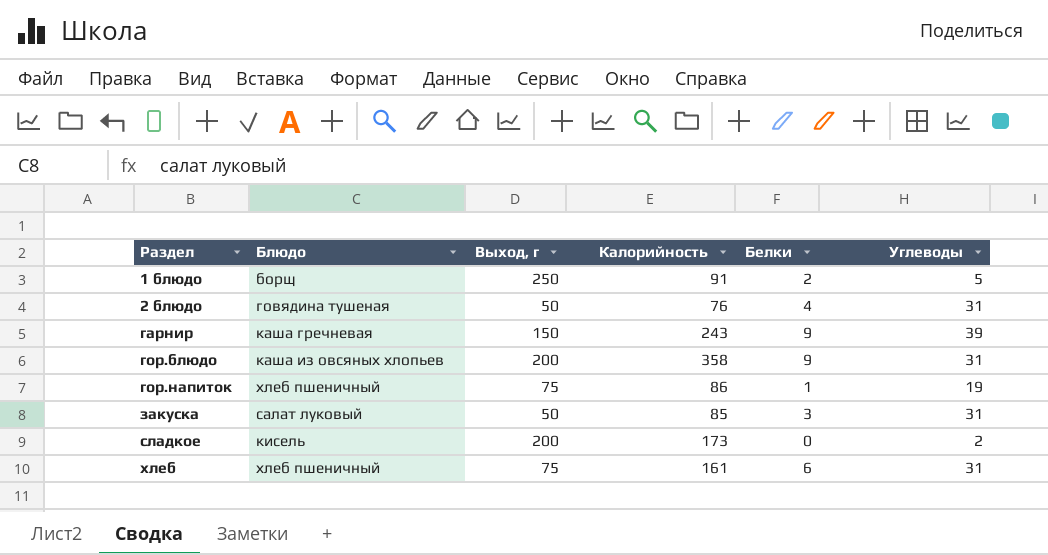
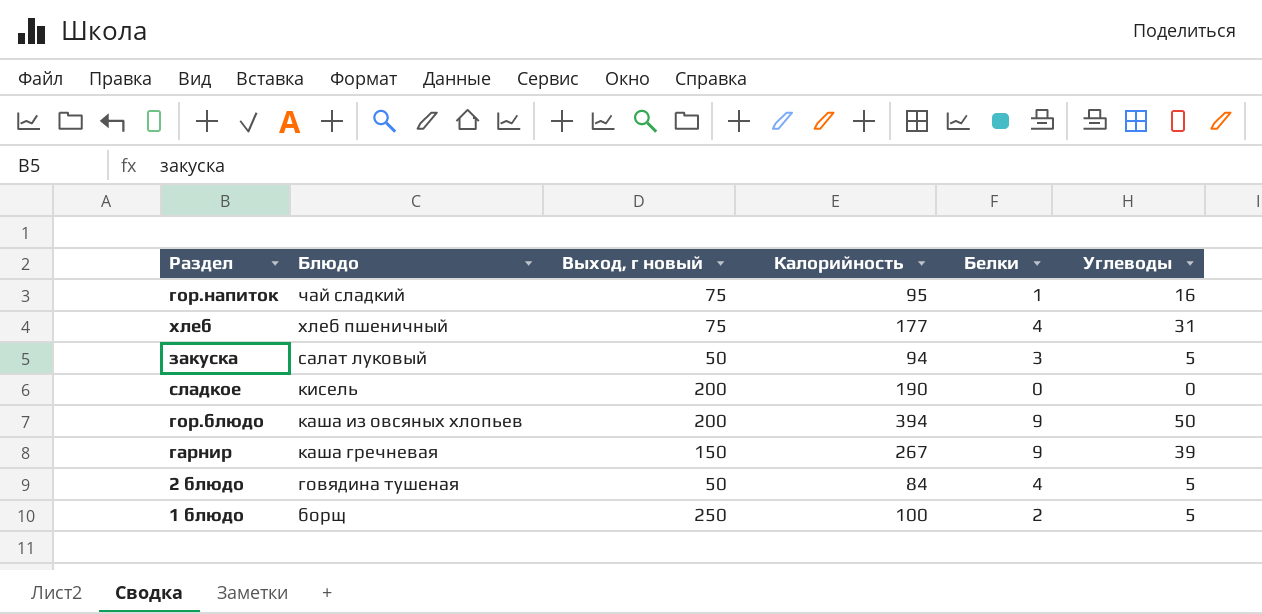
row order: Раздел ascending -> Блюдо descending
column name: Выход, г -> Выход, г новый
гор.напиток | Блюдо: хлеб пшеничный -> чай сладкий
гор.напиток | Калорийность: 86 -> 95
гор.напиток | Углеводы: 19 -> 16
хлеб | Калорийность: 161 -> 177
хлеб | Белки: 6 -> 4
закуска | Калорийность: 85 -> 94
закуска | Углеводы: 31 -> 5
сладкое | Калорийность: 173 -> 190
сладкое | Углеводы: 2 -> 0
гор.блюдо | Калорийность: 358 -> 394
гор.блюдо | Углеводы: 31 -> 50
гарнир | Калорийность: 243 -> 267
2 блюдо | Калорийность: 76 -> 84
2 блюдо | Углеводы: 31 -> 5
1 блюдо | Калорийность: 91 -> 100

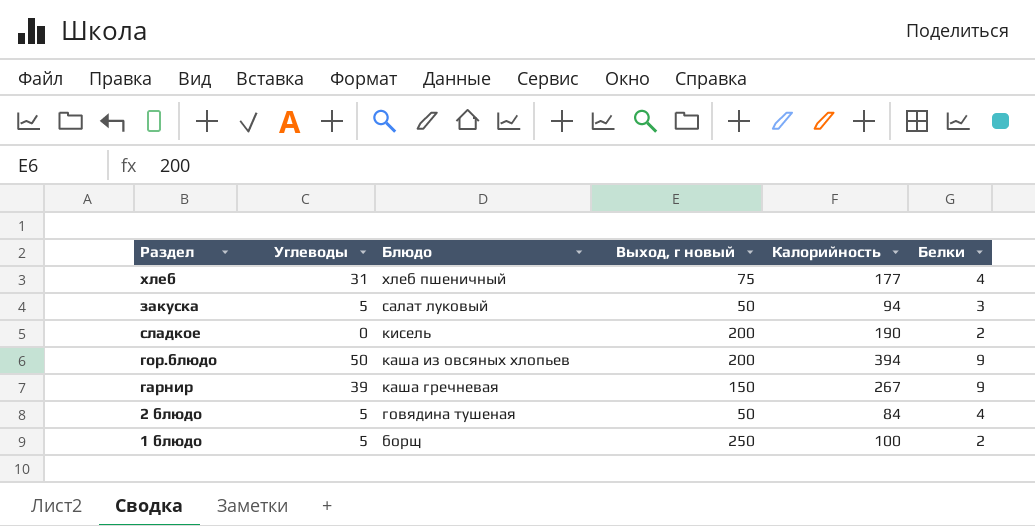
column Углеводы | position: 6 -> 2
row гор.напиток: чай сладкий | 75 | 95 | 1 | 16 -> none
сладкое | Белки: 0 -> 2

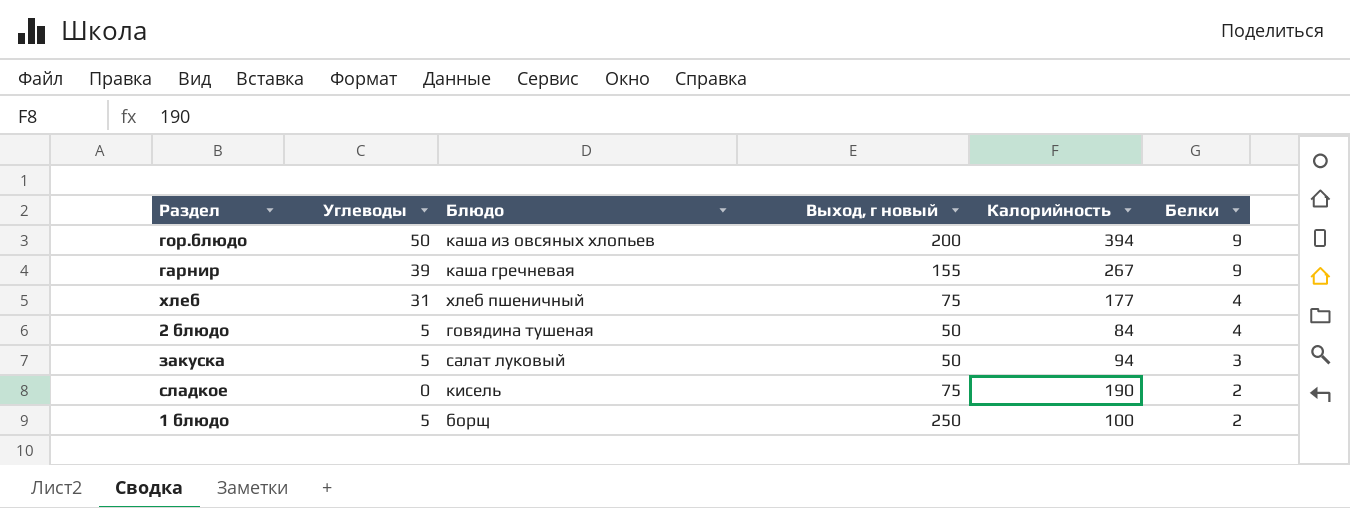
row order: Блюдо descending -> Белки descending
гарнир | Выход, г новый: 150 -> 155
сладкое | Выход, г новый: 200 -> 75

